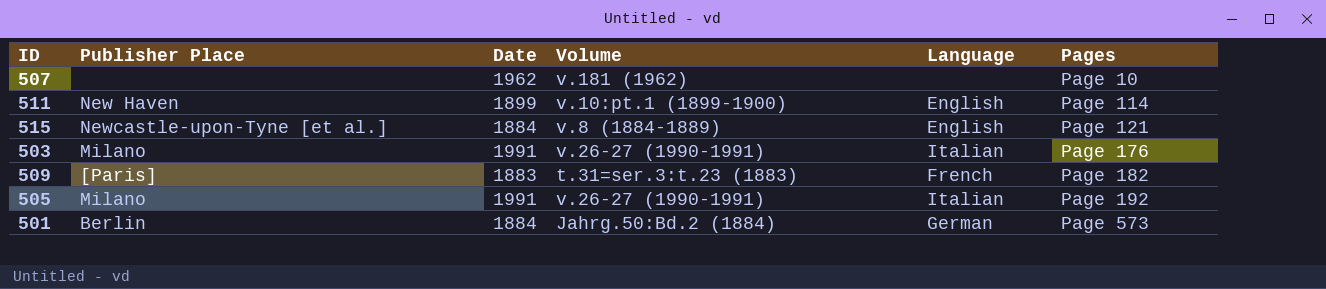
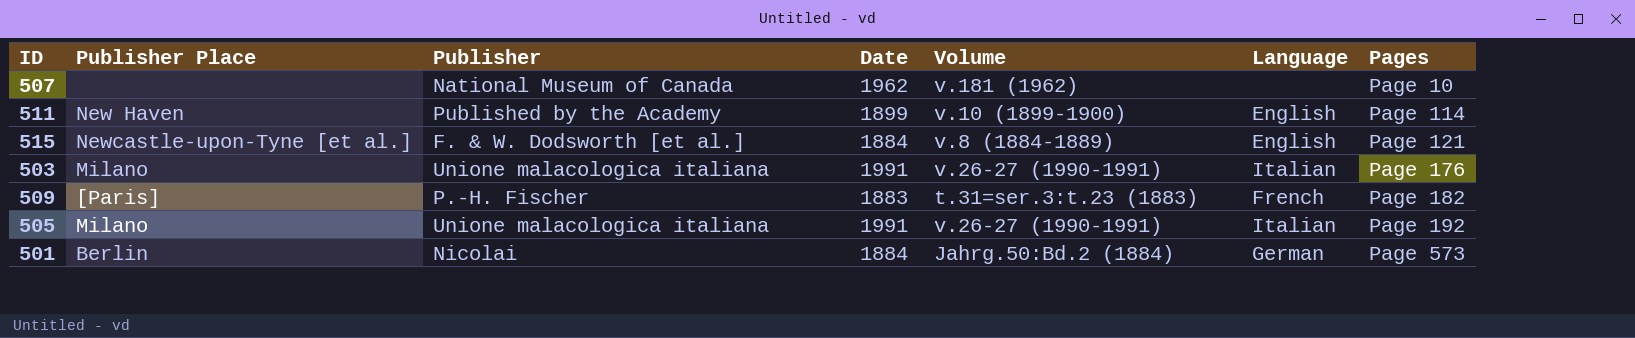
column Publisher | position: none -> 3
511 | Volume: v.10:pt.1 (1899-1900) -> v.10 (1899-1900)

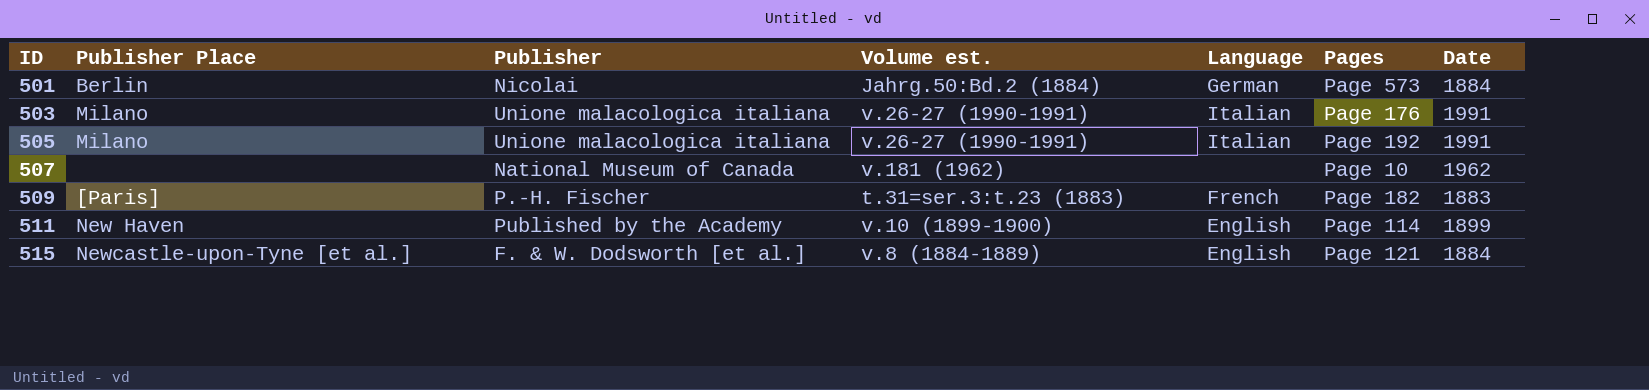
row order: Pages ascending -> ID ascending
column name: Volume -> Volume est.
column Date | position: 4 -> 7

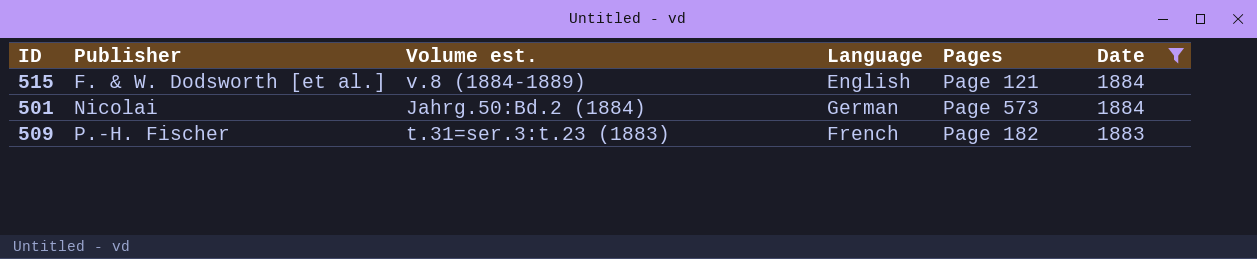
filter: none -> Date <= 1884
row order: ID ascending -> Publisher ascending
column Publisher Place | position: 2 -> none

